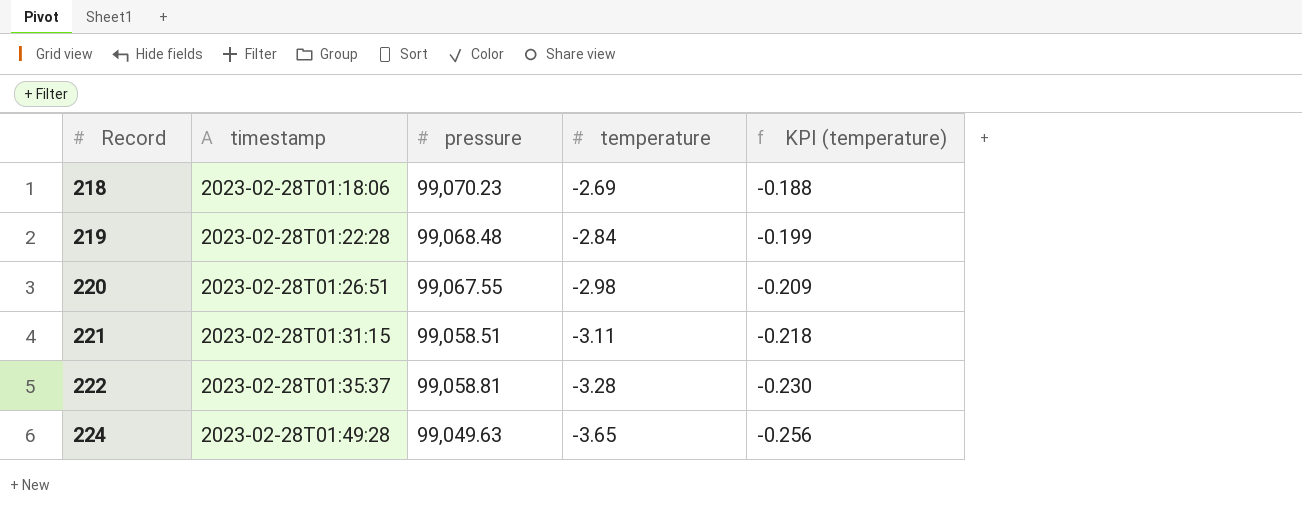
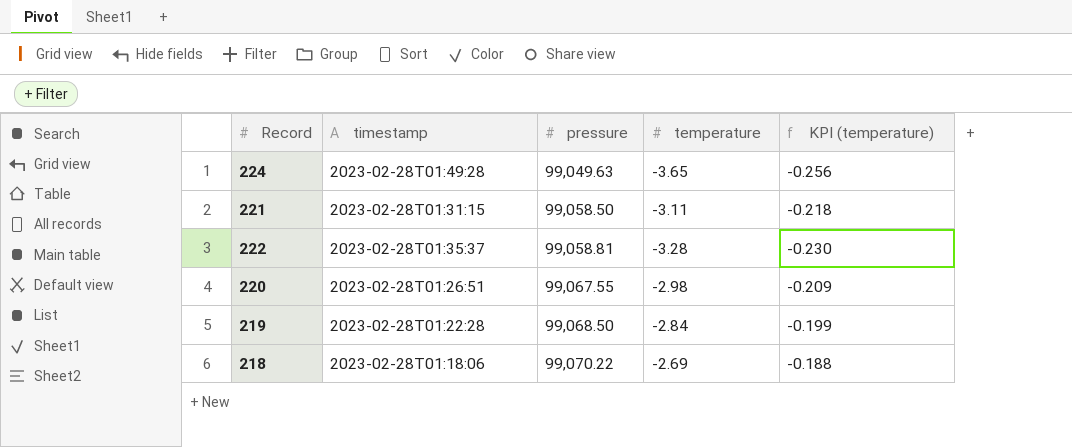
row order: Record ascending -> pressure ascending
221 | pressure: 99,058.51 -> 99,058.50
219 | pressure: 99,068.48 -> 99,068.50
218 | pressure: 99,070.23 -> 99,070.22

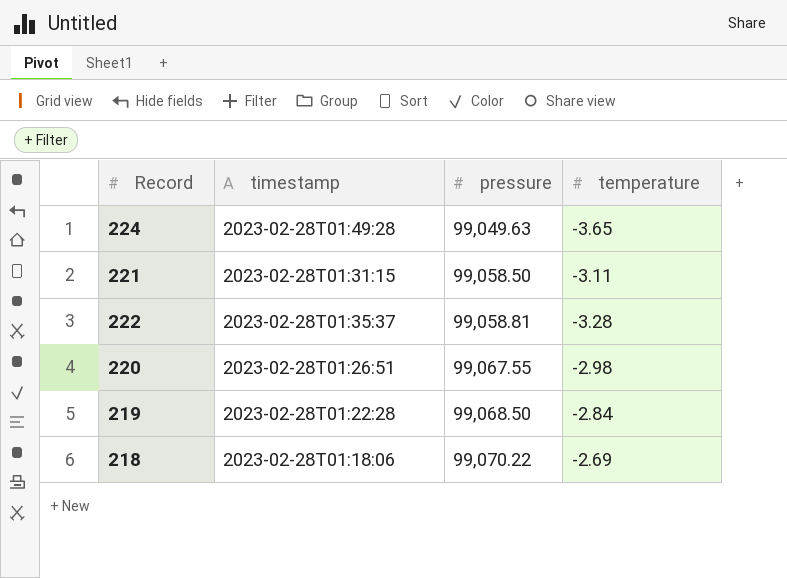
column KPI (temperature) | formula: [temperature] * 0.07 -> none

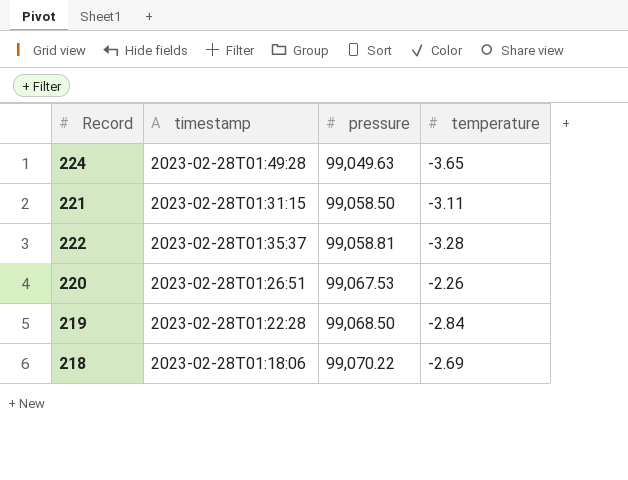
220 | pressure: 99,067.55 -> 99,067.53
220 | temperature: -2.98 -> -2.26

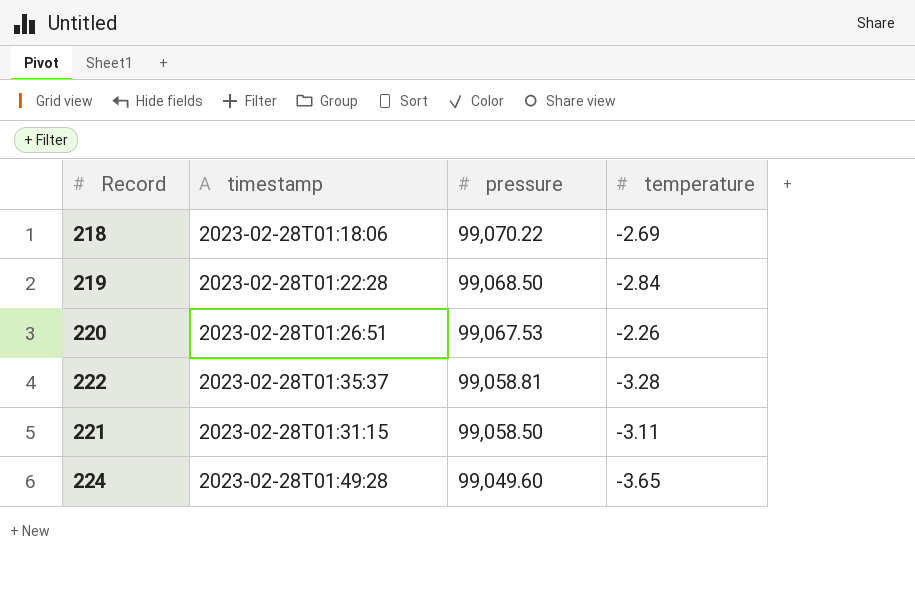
row order: pressure ascending -> pressure descending
224 | pressure: 99,049.63 -> 99,049.60

